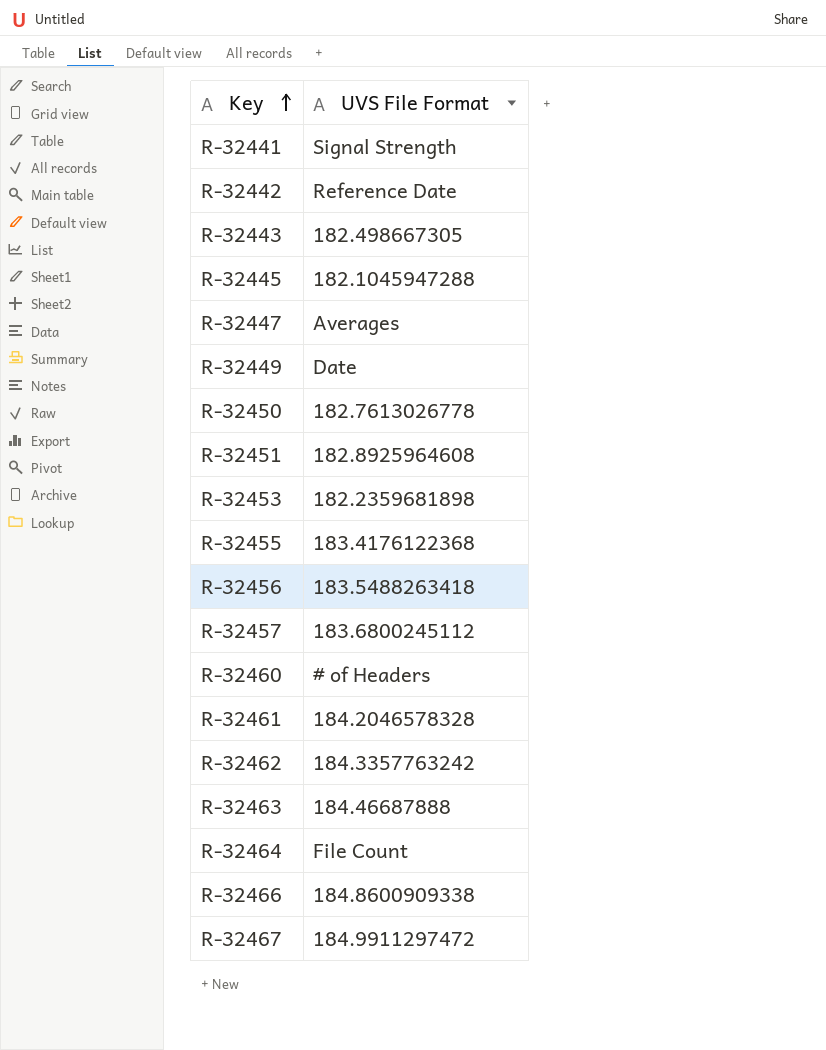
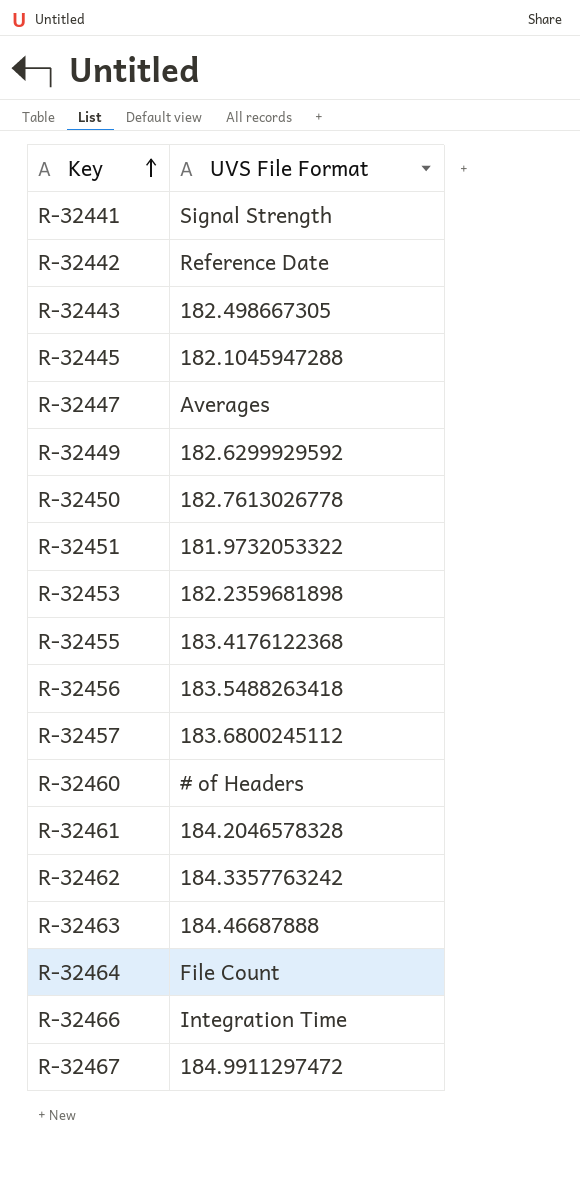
R-32449 | UVS File Format: Date -> 182.6299929592
R-32451 | UVS File Format: 182.8925964608 -> 181.9732053322
R-32466 | UVS File Format: 184.8600909338 -> Integration Time

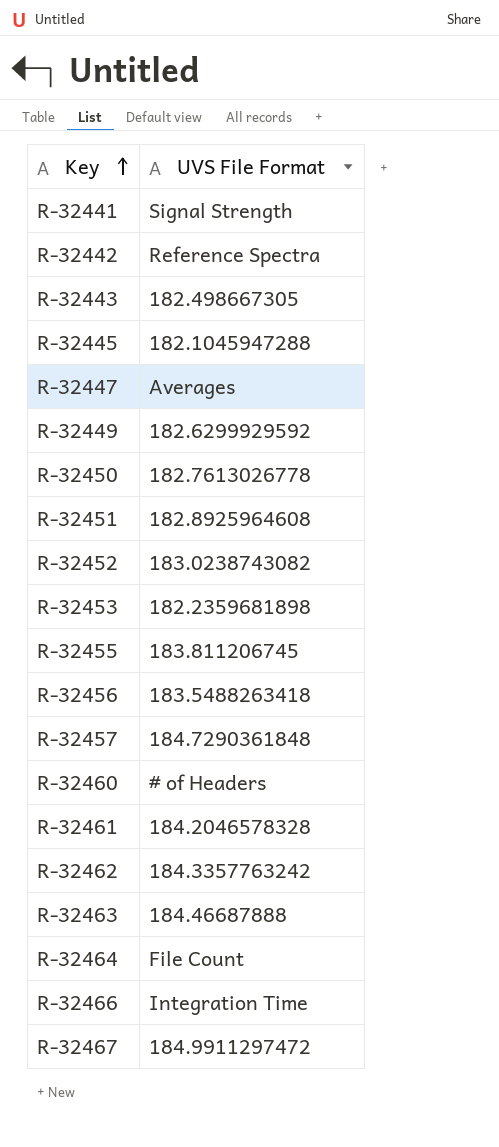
R-32442 | UVS File Format: Reference Date -> Reference Spectra
R-32451 | UVS File Format: 181.9732053322 -> 182.8925964608
row R-32452: none -> 183.0238743082
R-32455 | UVS File Format: 183.4176122368 -> 183.811206745
R-32457 | UVS File Format: 183.6800245112 -> 184.7290361848

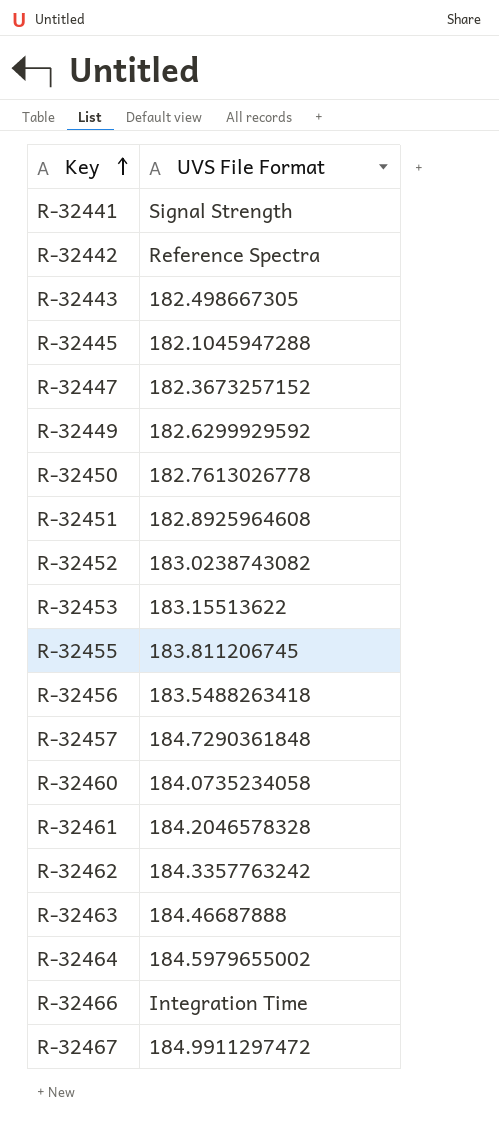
R-32447 | UVS File Format: Averages -> 182.3673257152
R-32453 | UVS File Format: 182.2359681898 -> 183.15513622
R-32460 | UVS File Format: # of Headers -> 184.0735234058
R-32464 | UVS File Format: File Count -> 184.5979655002

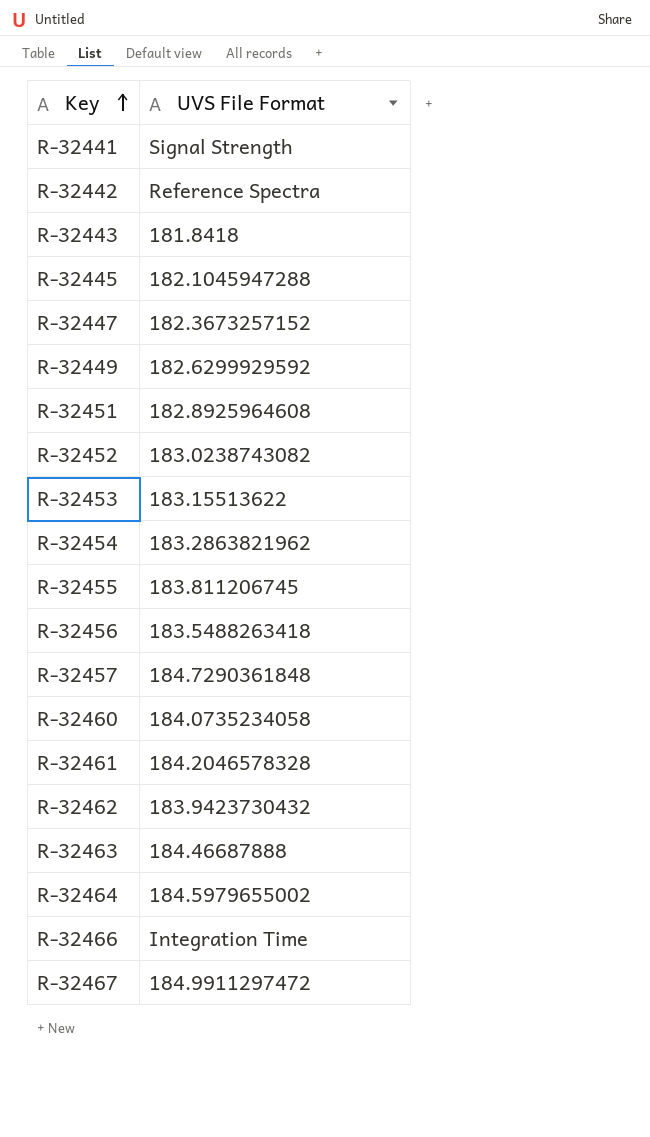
row R-32450: 182.7613026778 -> none
R-32443 | UVS File Format: 182.498667305 -> 181.8418
row R-32454: none -> 183.2863821962
R-32462 | UVS File Format: 184.3357763242 -> 183.9423730432

